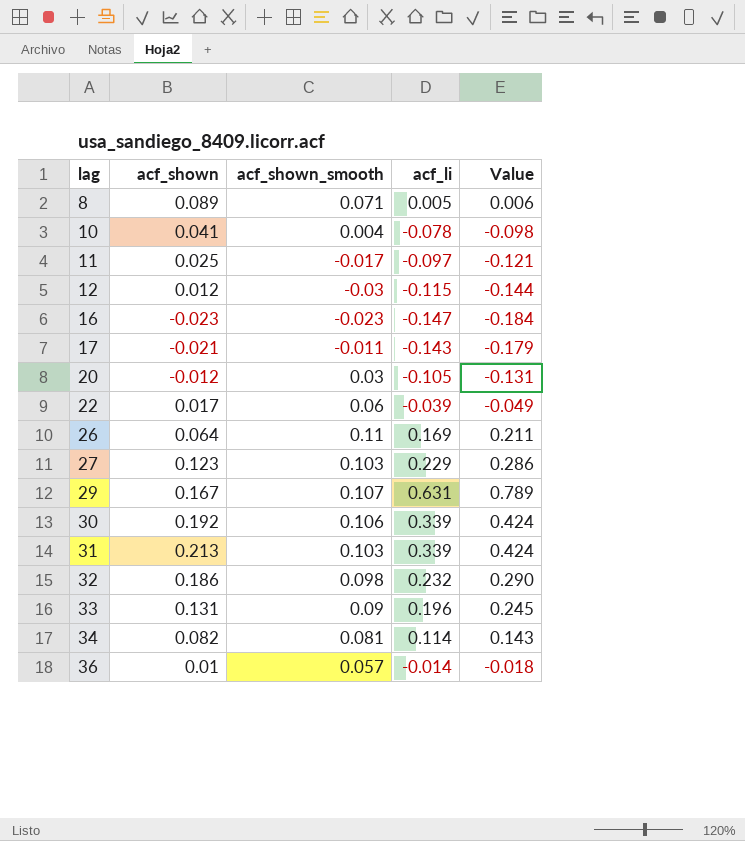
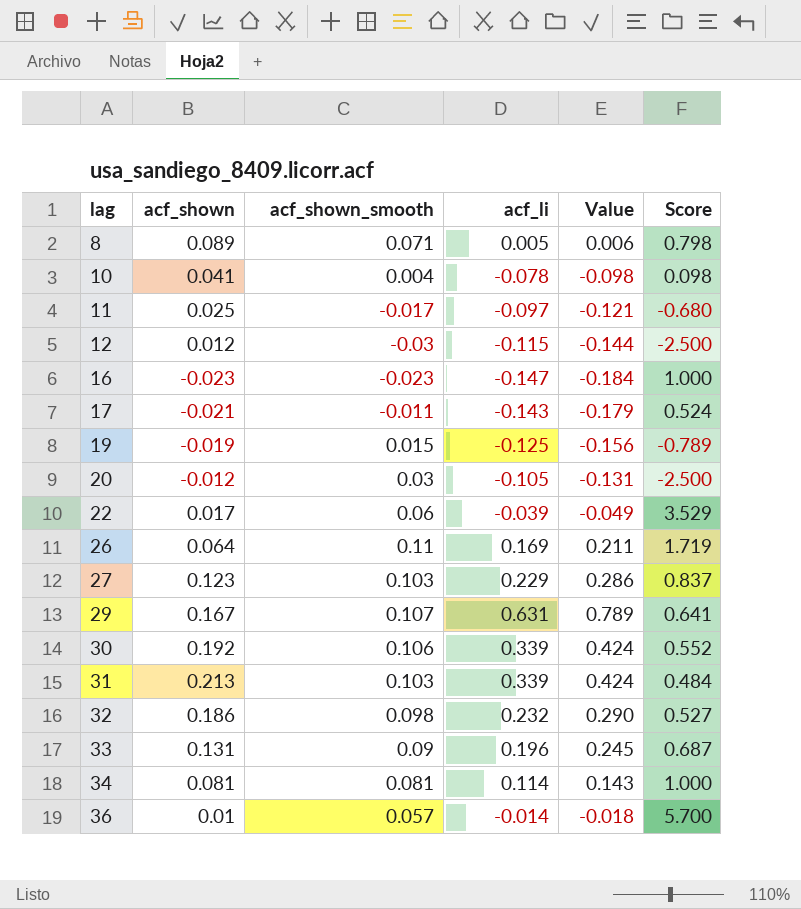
column Score | formula: none -> [acf_shown_smooth] / [acf_shown]
row 19: none -> -0.019 | 0.015 | -0.125 | -0.156 | -0.789
34 | acf_shown: 0.082 -> 0.081

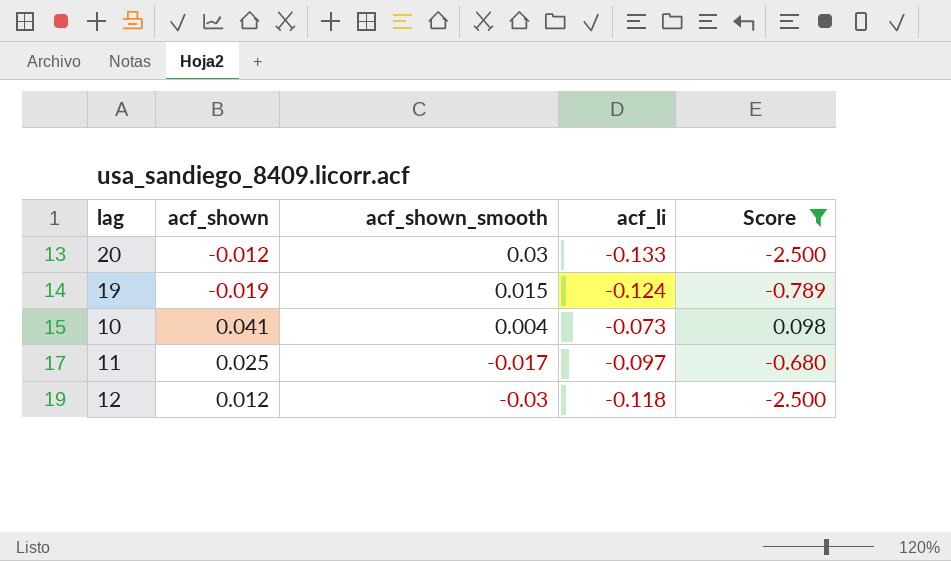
filter: none -> Score <= 0.098
row order: lag ascending -> acf_shown_smooth descending
column Value | formula: [acf_li] * 1.25 -> none
20 | acf_li: -0.105 -> -0.133
19 | acf_li: -0.125 -> -0.124
10 | acf_li: -0.078 -> -0.073
12 | acf_li: -0.115 -> -0.118

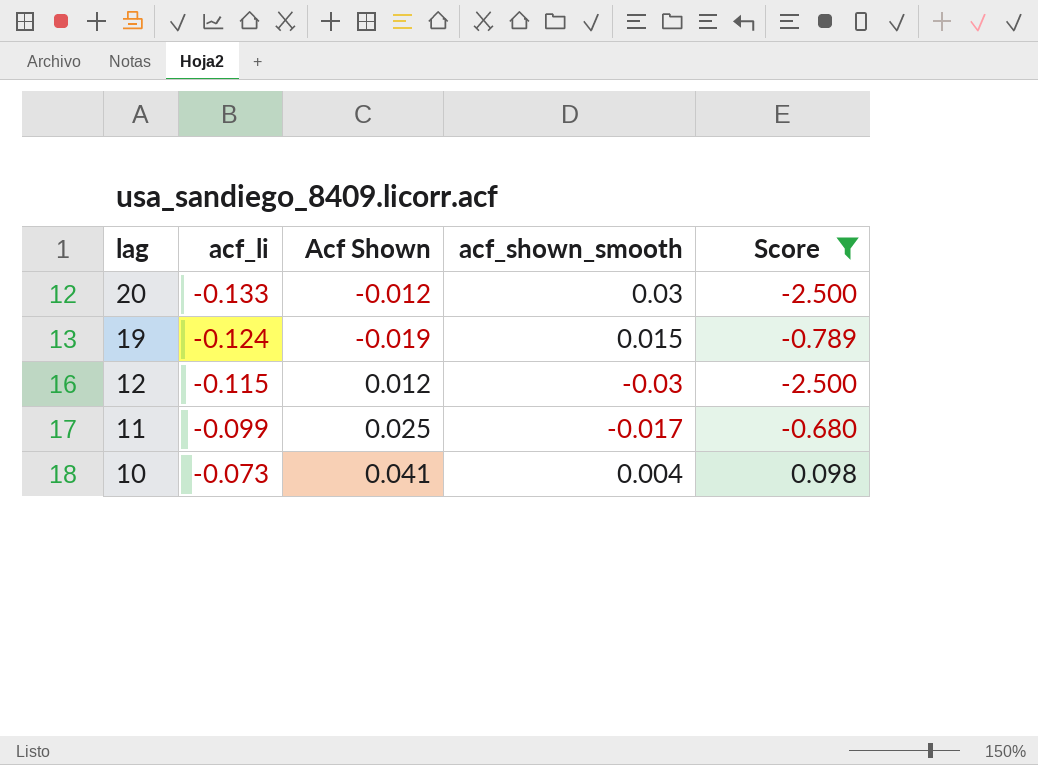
row order: acf_shown_smooth descending -> lag descending
column acf_li | position: 4 -> 2
column name: acf_shown -> Acf Shown
12 | acf_li: -0.118 -> -0.115
11 | acf_li: -0.097 -> -0.099

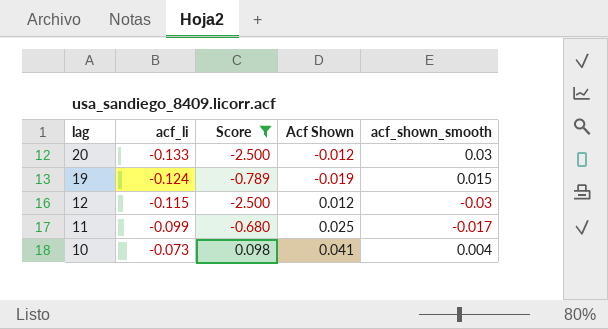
column Score | position: 5 -> 3

